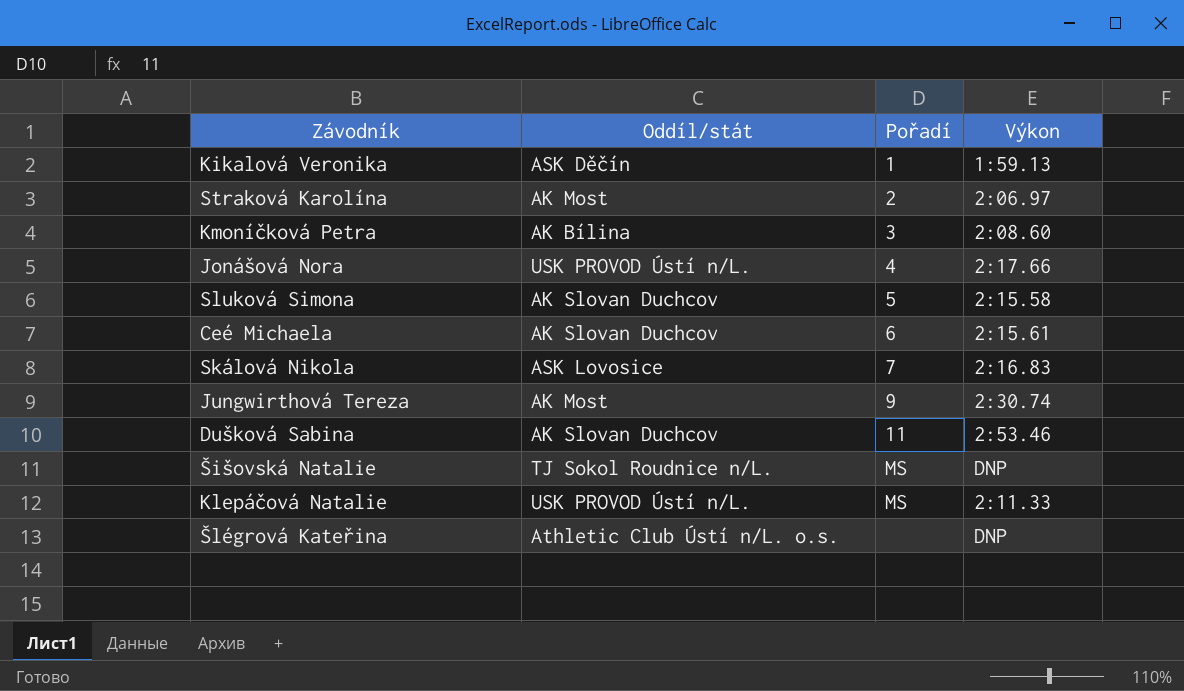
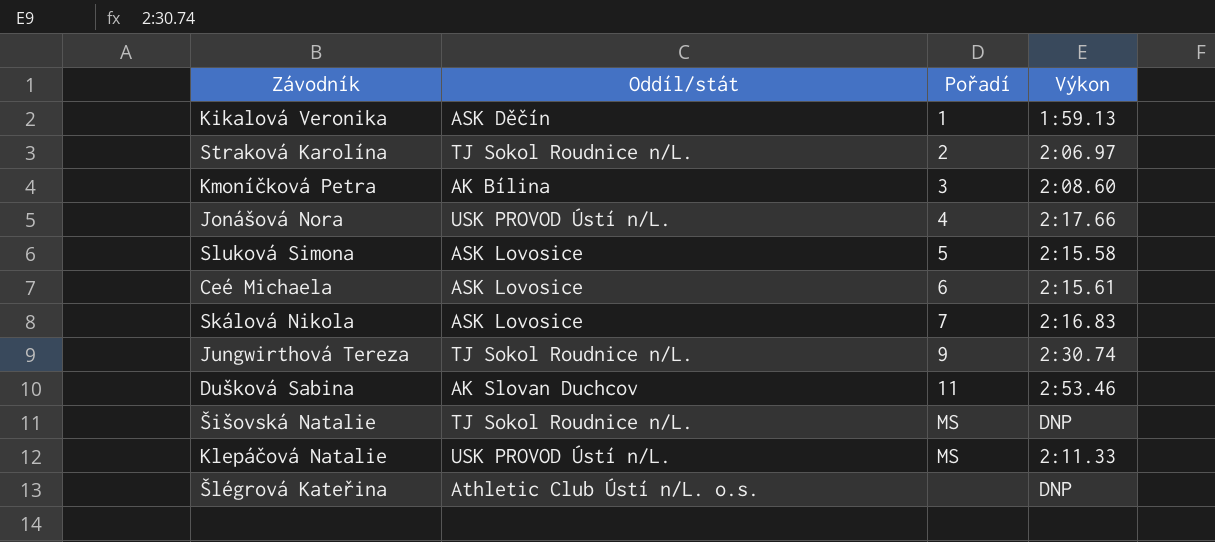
Straková Karolína | Oddíl/stát: AK Most -> TJ Sokol Roudnice n/L.
Sluková Simona | Oddíl/stát: AK Slovan Duchcov -> ASK Lovosice
Ceé Michaela | Oddíl/stát: AK Slovan Duchcov -> ASK Lovosice
Jungwirthová Tereza | Oddíl/stát: AK Most -> TJ Sokol Roudnice n/L.

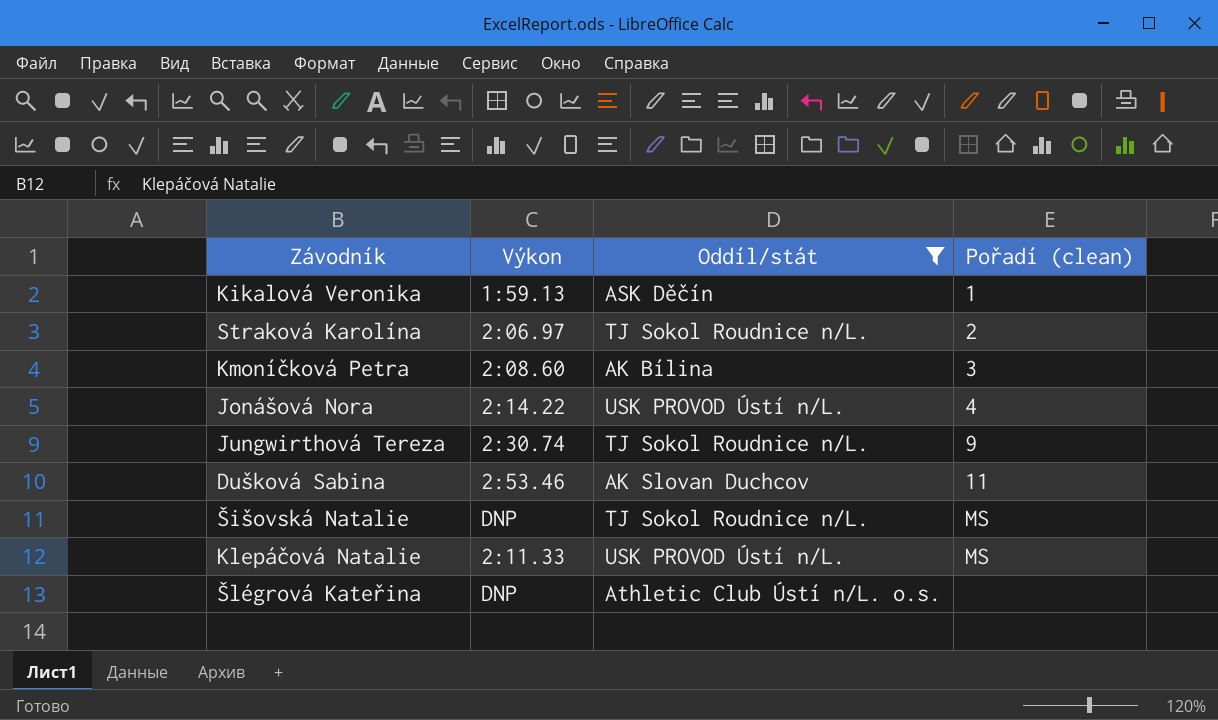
filter: none -> Oddíl/stát != ASK Lovosice
column Výkon | position: 4 -> 2
column name: Pořadí -> Pořadí (clean)
Jonášová Nora | Výkon: 2:17.66 -> 2:14.22

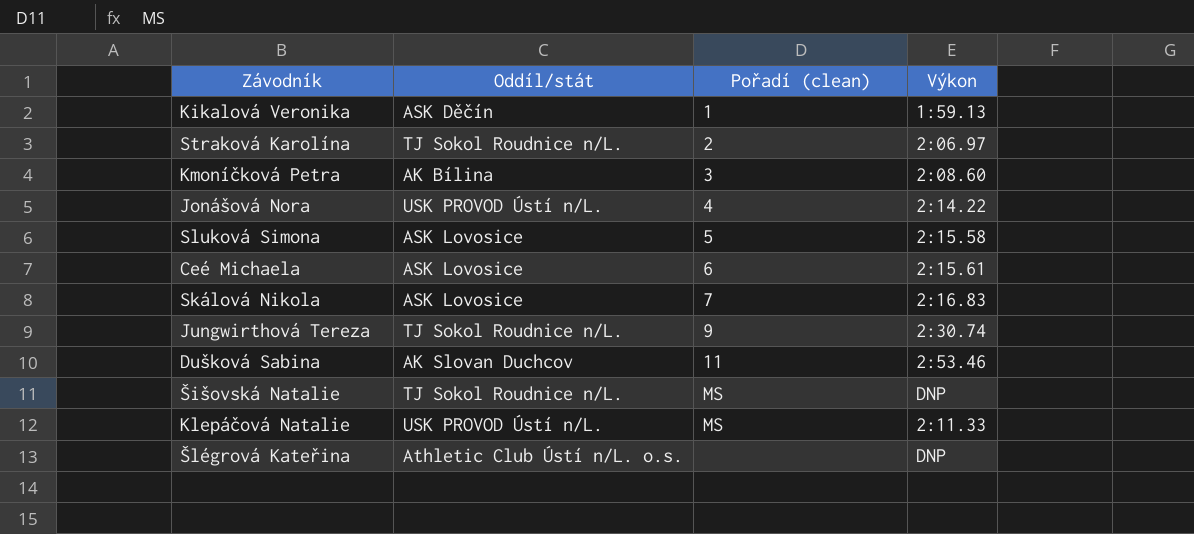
filter: Oddíl/stát != ASK Lovosice -> none
column Výkon | position: 2 -> 4

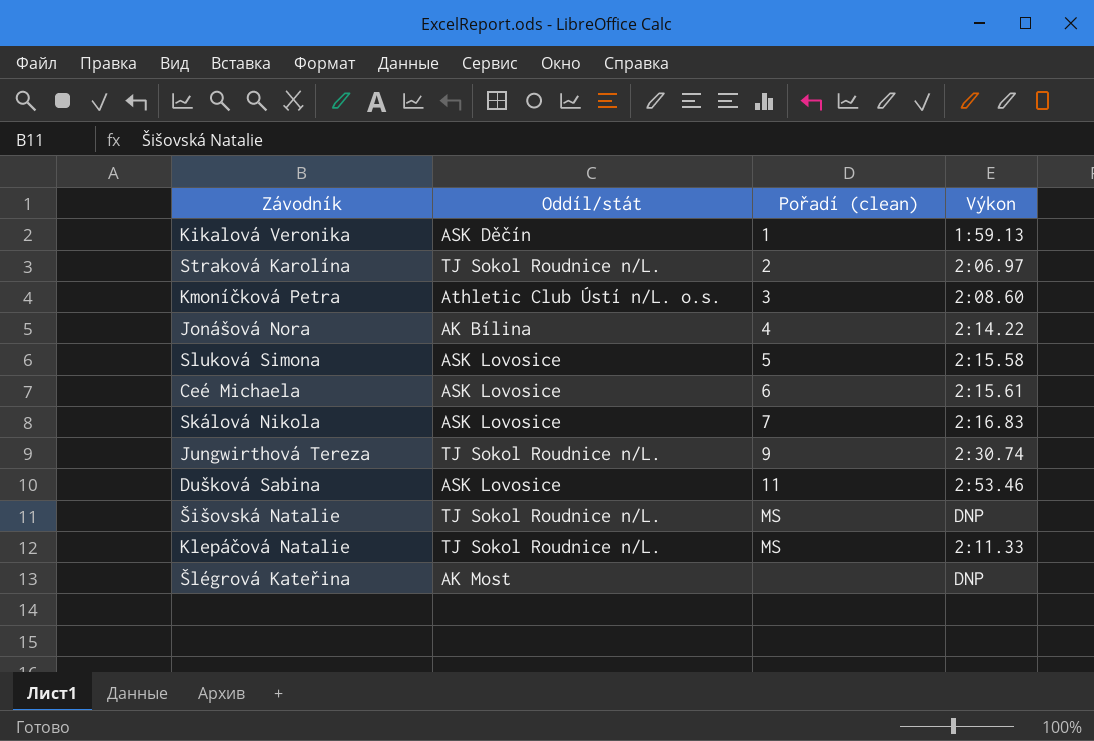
Kmoníčková Petra | Oddíl/stát: AK Bílina -> Athletic Club Ústí n/L. o.s.
Jonášová Nora | Oddíl/stát: USK PROVOD Ústí n/L. -> AK Bílina
Dušková Sabina | Oddíl/stát: AK Slovan Duchcov -> ASK Lovosice
Klepáčová Natalie | Oddíl/stát: USK PROVOD Ústí n/L. -> TJ Sokol Roudnice n/L.
Šlégrová Kateřina | Oddíl/stát: Athletic Club Ústí n/L. o.s. -> AK Most

